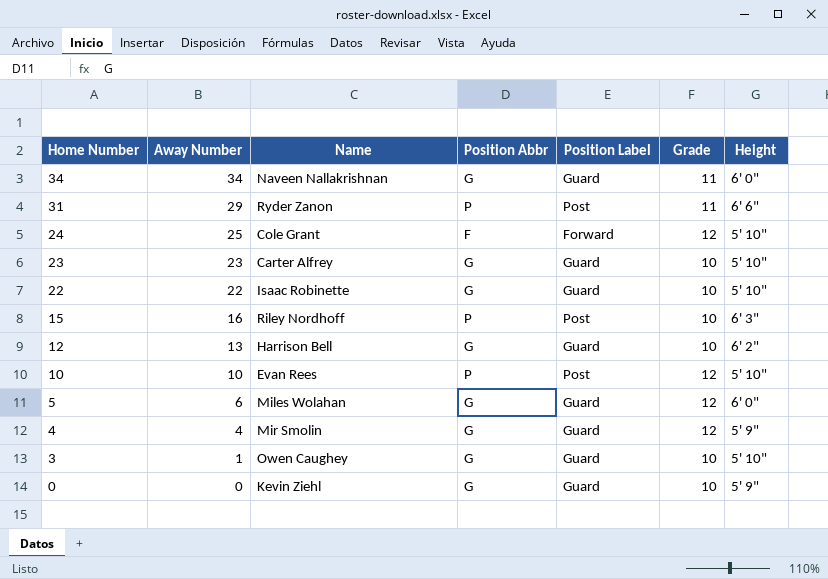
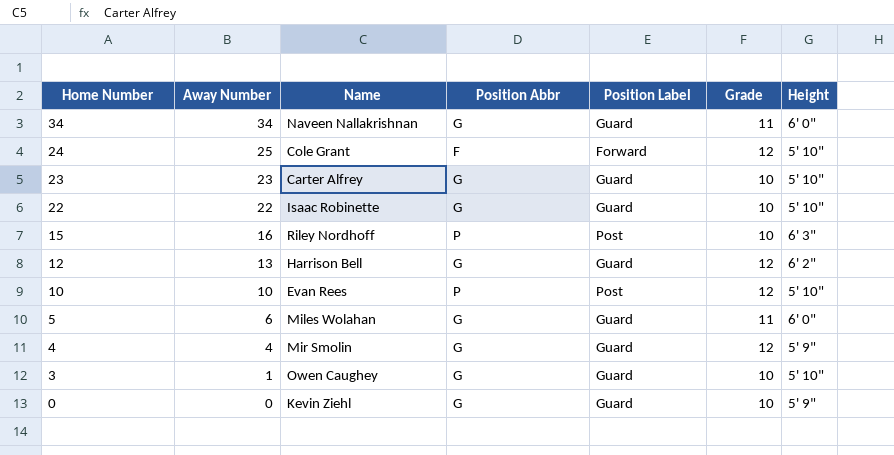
row 31: 29 | Ryder Zanon | P | Post | 11 | 6' 6" -> none
12 | Grade: 10 -> 12
5 | Grade: 12 -> 11

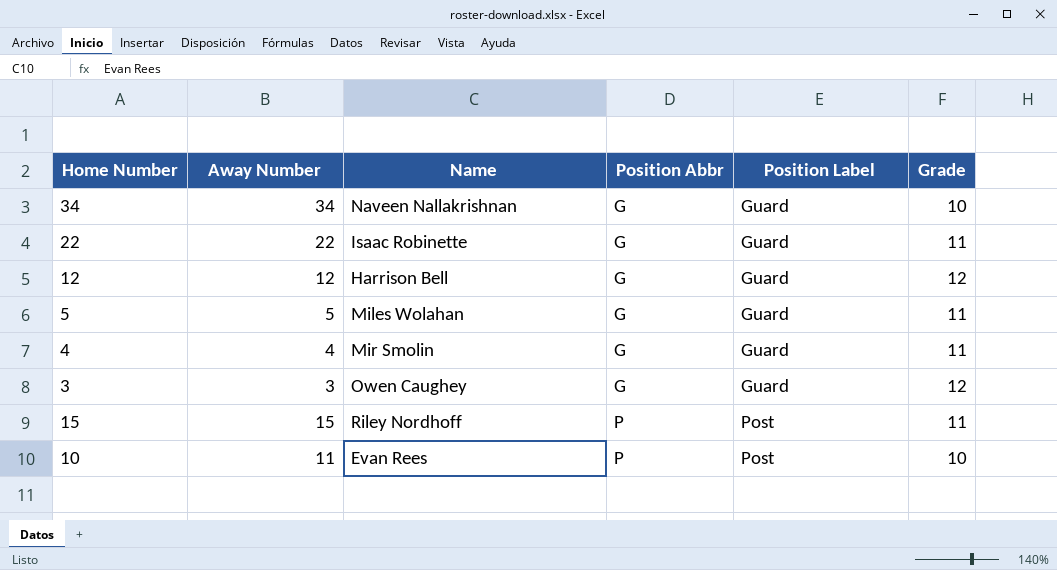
row order: Home Number descending -> Position Abbr ascending
column Height | position: 7 -> none
row 24: 25 | Cole Grant | F | Forward | 12 | 5' 10" -> none
row 23: 23 | Carter Alfrey | G | Guard | 10 | 5' 10" -> none
row 0: 0 | Kevin Ziehl | G | Guard | 10 | 5' 9" -> none
34 | Grade: 11 -> 10
22 | Grade: 10 -> 11
12 | Away Number: 13 -> 12
5 | Away Number: 6 -> 5
4 | Grade: 12 -> 11
3 | Away Number: 1 -> 3
3 | Grade: 10 -> 12
15 | Away Number: 16 -> 15
15 | Grade: 10 -> 11
10 | Away Number: 10 -> 11
10 | Grade: 12 -> 10

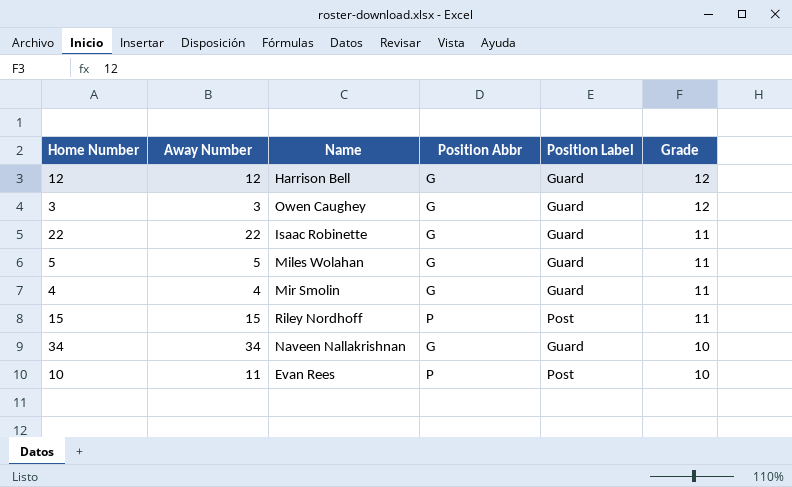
row order: Position Abbr ascending -> Grade descending

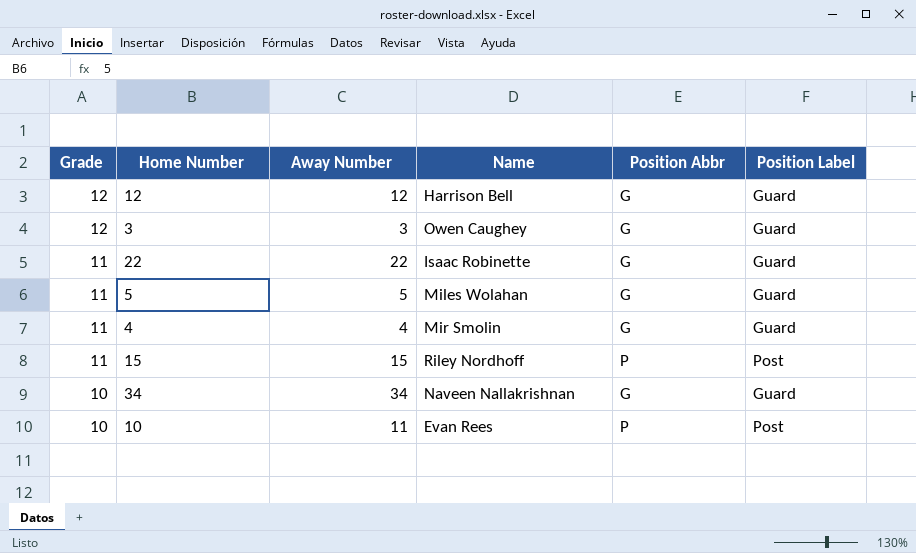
column Grade | position: 6 -> 1

